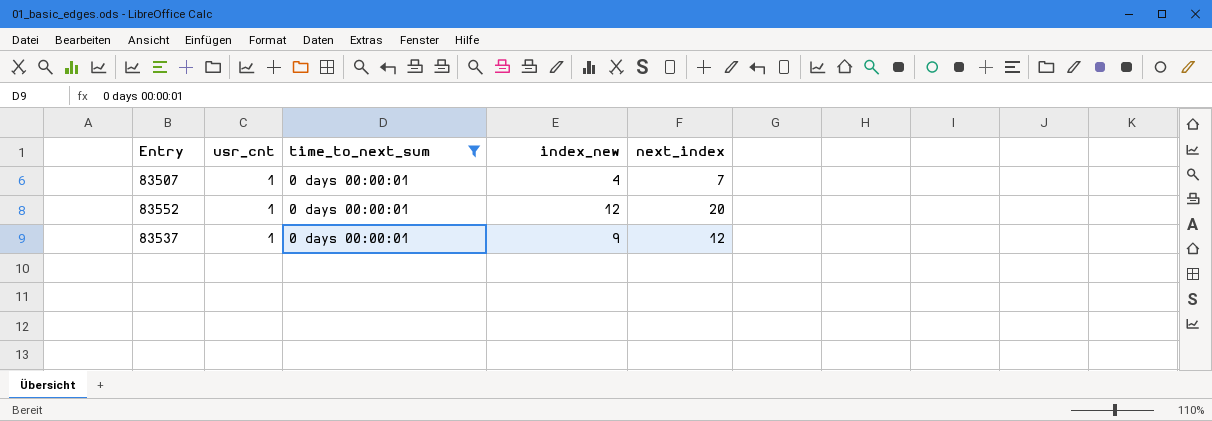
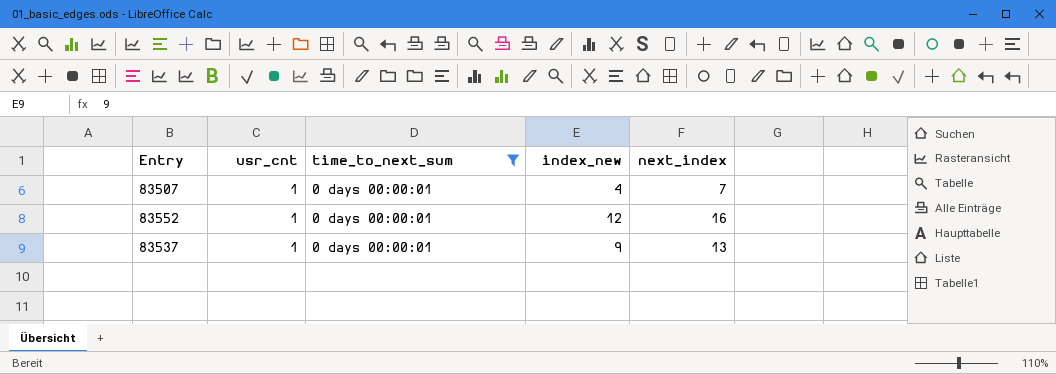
83552 | next_index: 20 -> 16
83537 | next_index: 12 -> 13

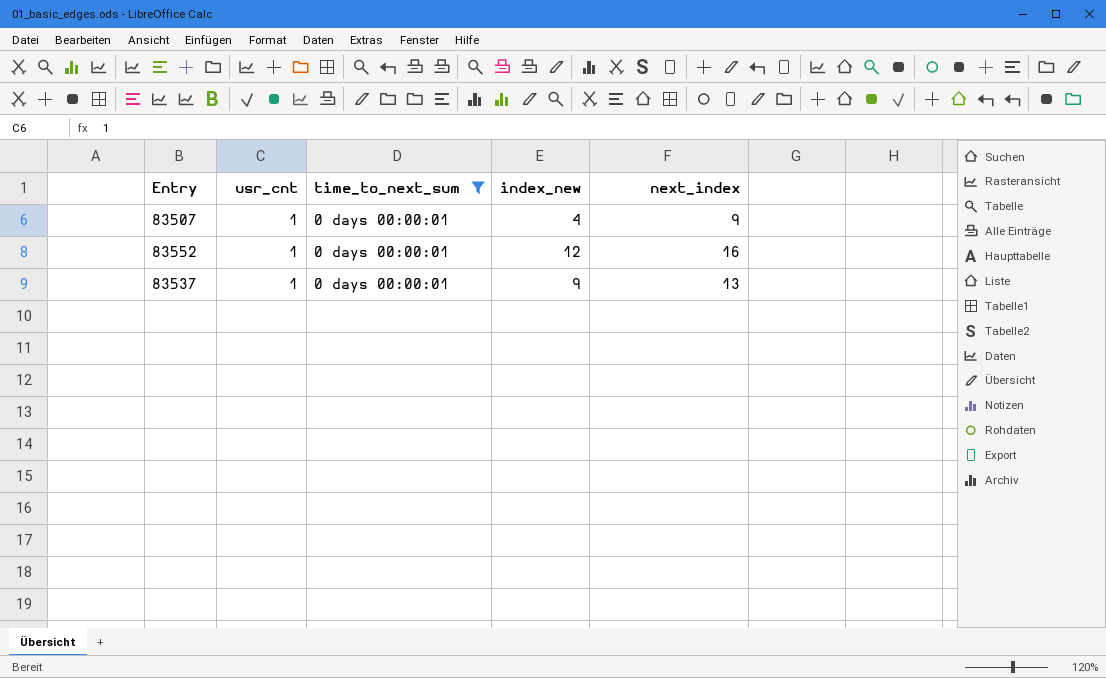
83507 | next_index: 7 -> 9

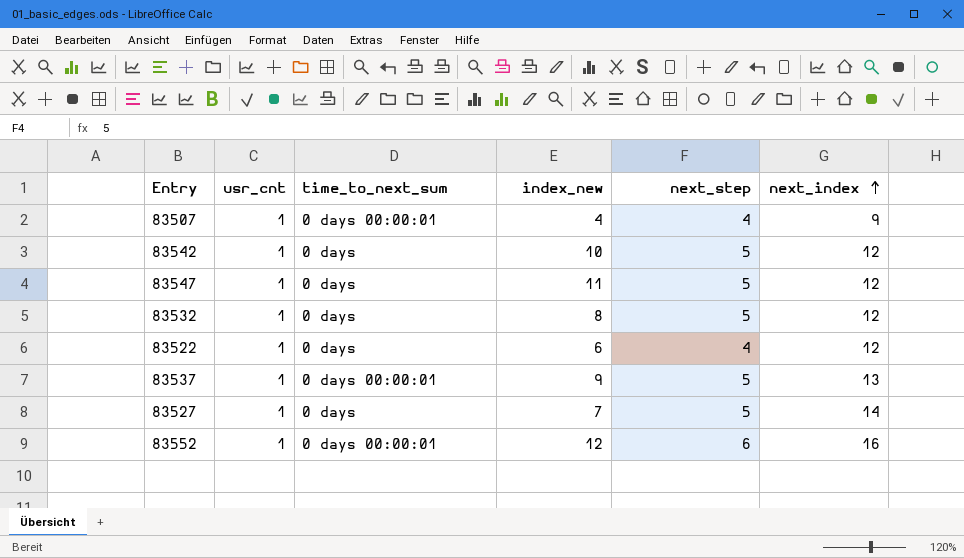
filter: time_to_next_sum = 0 days 00:00:01 -> none
row order: none -> next_index ascending
column next_step | position: none -> 5

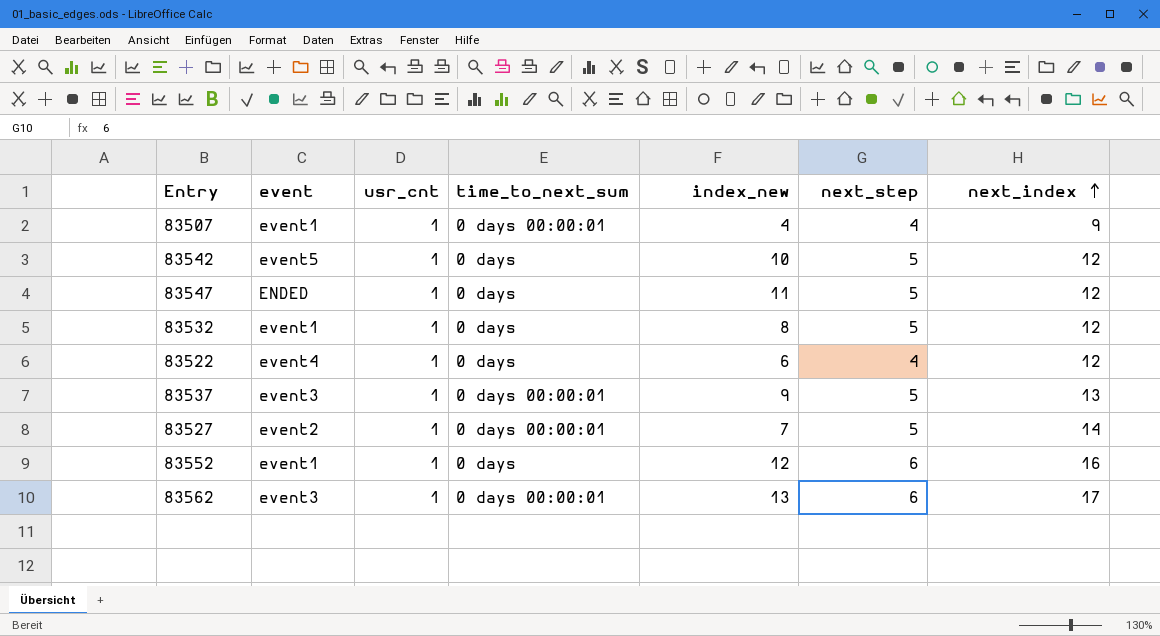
column event | position: none -> 2
83527 | time_to_next_sum: 0 days -> 0 days 00:00:01
83552 | time_to_next_sum: 0 days 00:00:01 -> 0 days
row 83562: none -> event3 | 1 | 0 days 00:00:01 | 13 | 6 | 17

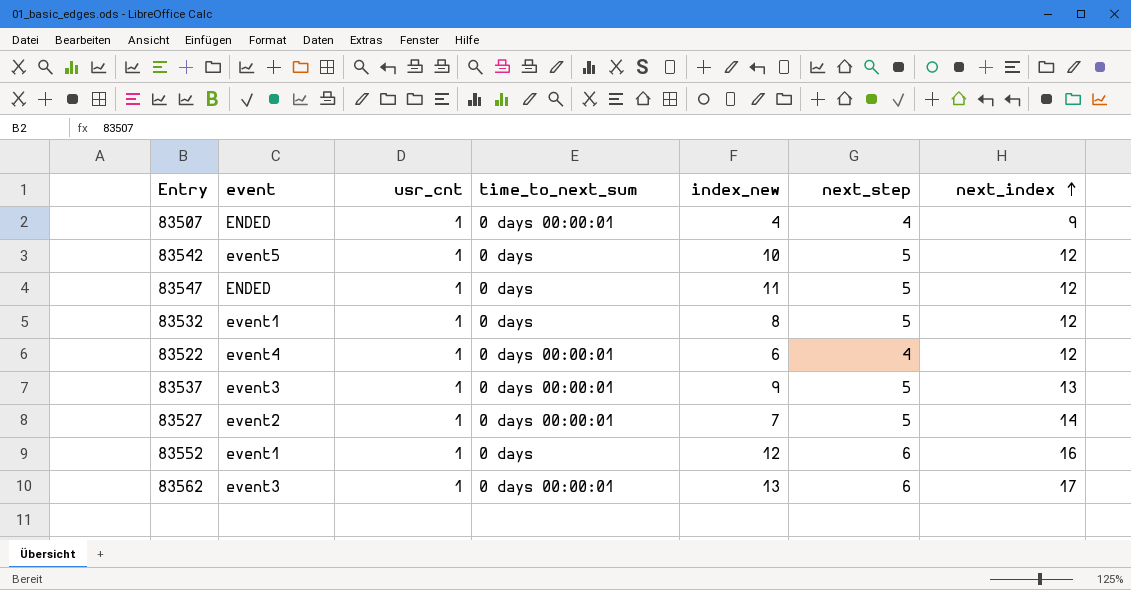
83507 | event: event1 -> ENDED
83522 | time_to_next_sum: 0 days -> 0 days 00:00:01

